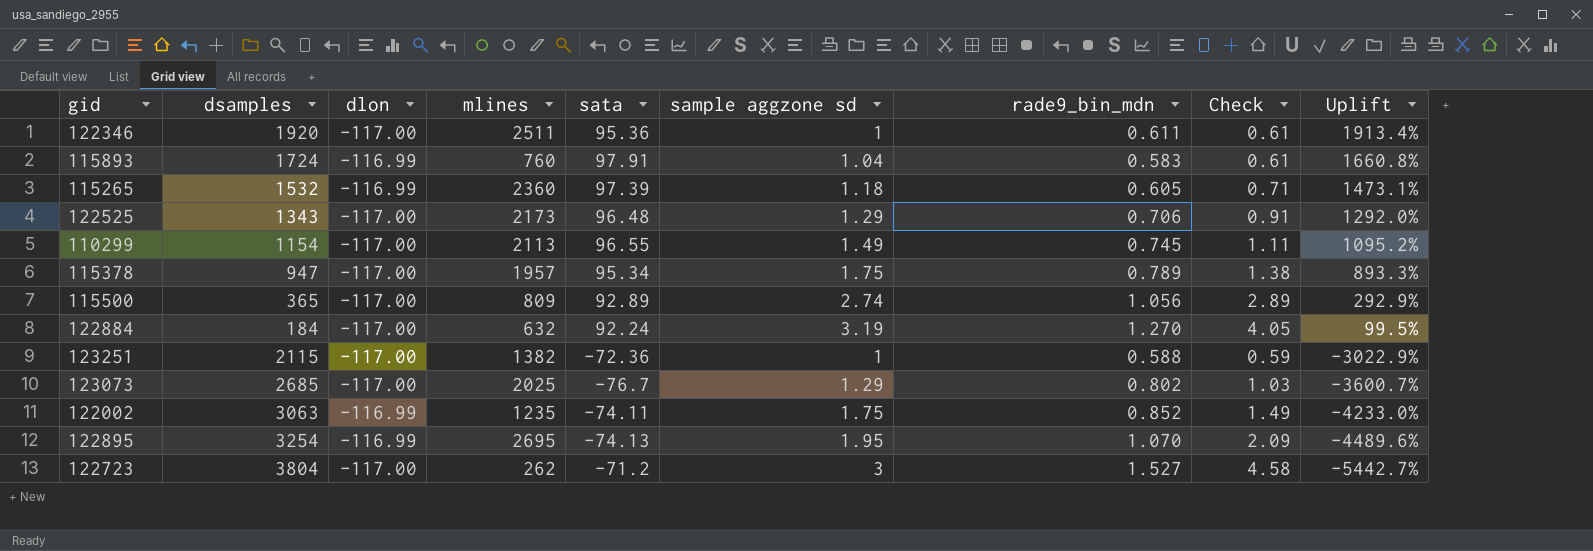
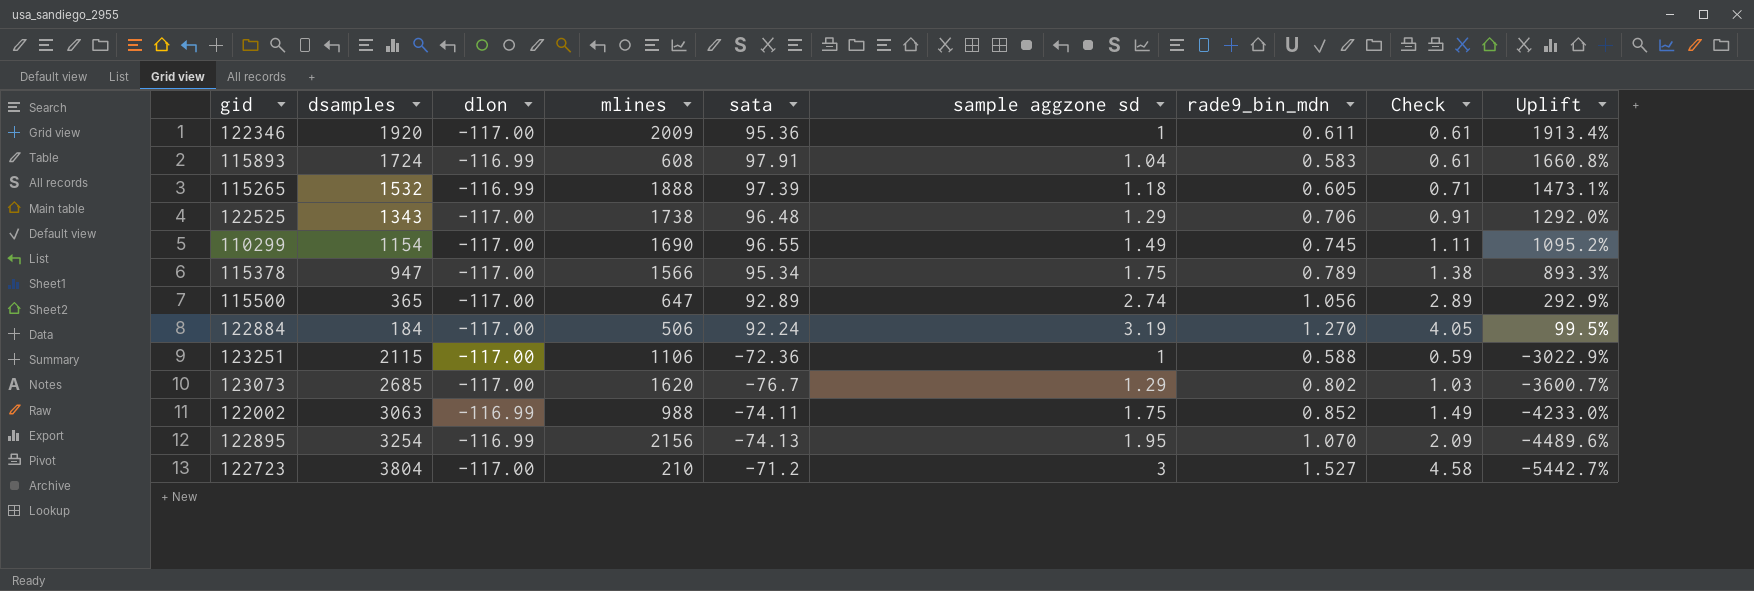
122346 | mlines: 2511 -> 2009
115893 | mlines: 760 -> 608
115265 | mlines: 2360 -> 1888
122525 | mlines: 2173 -> 1738
110299 | mlines: 2113 -> 1690
115378 | mlines: 1957 -> 1566
115500 | mlines: 809 -> 647
122884 | mlines: 632 -> 506
123251 | mlines: 1382 -> 1106
123073 | mlines: 2025 -> 1620
122002 | mlines: 1235 -> 988
122895 | mlines: 2695 -> 2156
122723 | mlines: 262 -> 210

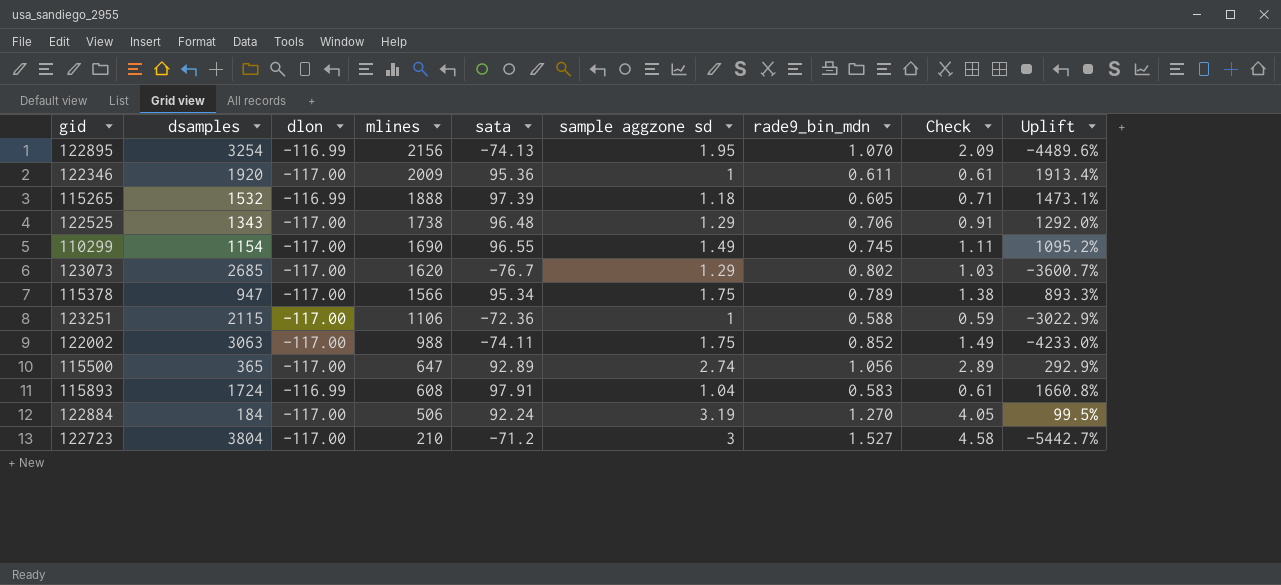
row order: Uplift descending -> mlines descending
122002 | dlon: -116.99 -> -117.00

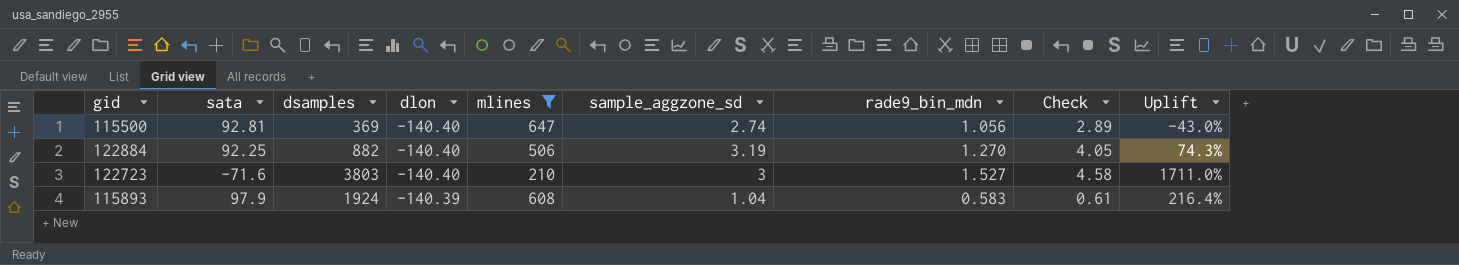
filter: none -> mlines <= 647
row order: mlines descending -> dlon ascending
column sata | position: 5 -> 2
column name: sample aggzone sd -> sample_aggzone_sd
column Uplift | formula: ([dsamples] - [sata]) / [sata] -> ([dsamples] - [mlines]) / [mlines]
115500 | sata: 92.89 -> 92.81
115500 | dsamples: 365 -> 369
115500 | dlon: -117.00 -> -140.40
122884 | sata: 92.24 -> 92.25
122884 | dsamples: 184 -> 882
122884 | dlon: -117.00 -> -140.40
122723 | sata: -71.2 -> -71.6
122723 | dsamples: 3804 -> 3803
122723 | dlon: -117.00 -> -140.40
115893 | sata: 97.91 -> 97.9
115893 | dsamples: 1724 -> 1924
115893 | dlon: -116.99 -> -140.39

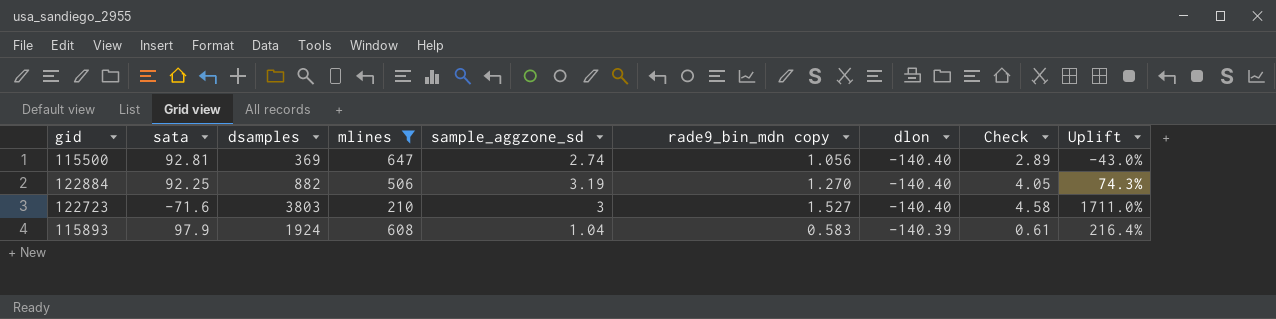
column name: rade9_bin_mdn -> rade9_bin_mdn copy
column dlon | position: 4 -> 7

